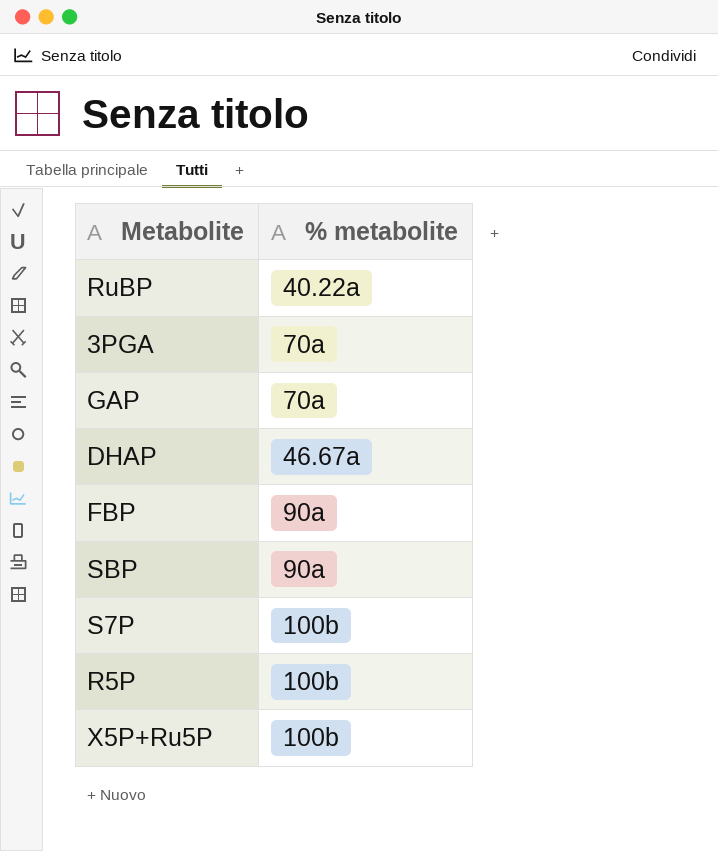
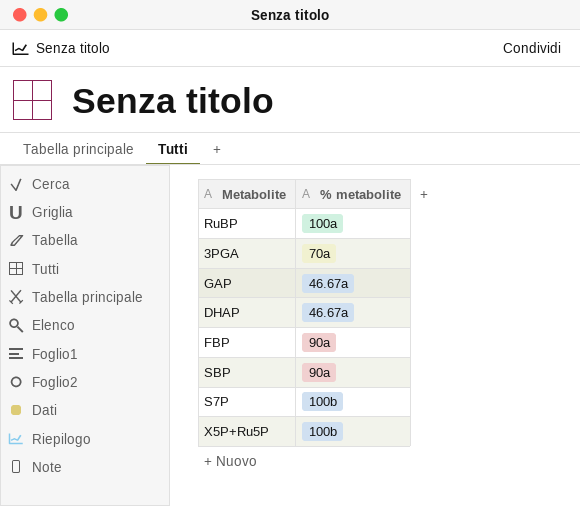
row R5P: 100b -> none
RuBP | % metabolite: 40.22a -> 100a
GAP | % metabolite: 70a -> 46.67a

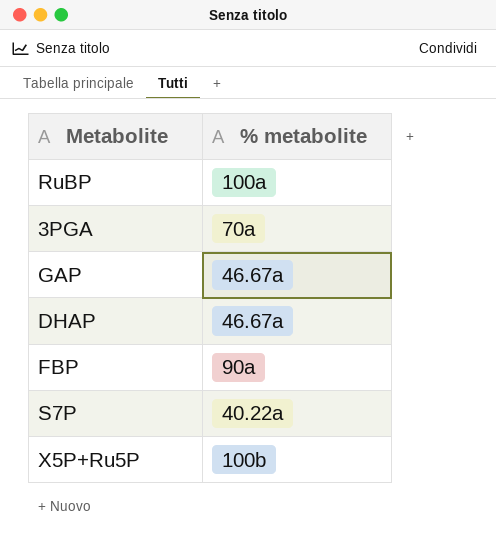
row SBP: 90a -> none
S7P | % metabolite: 100b -> 40.22a

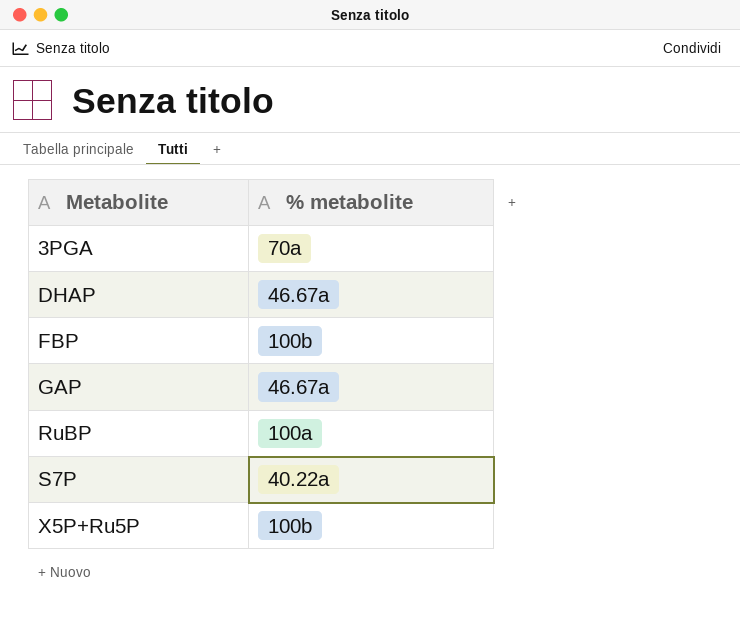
row order: none -> Metabolite ascending
FBP | % metabolite: 90a -> 100b

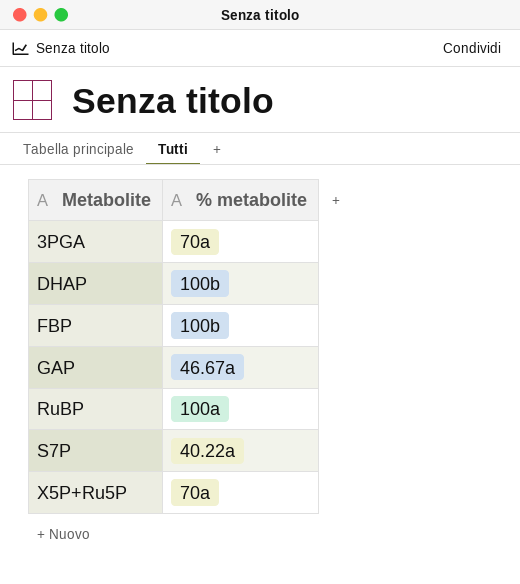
DHAP | % metabolite: 46.67a -> 100b
X5P+Ru5P | % metabolite: 100b -> 70a

